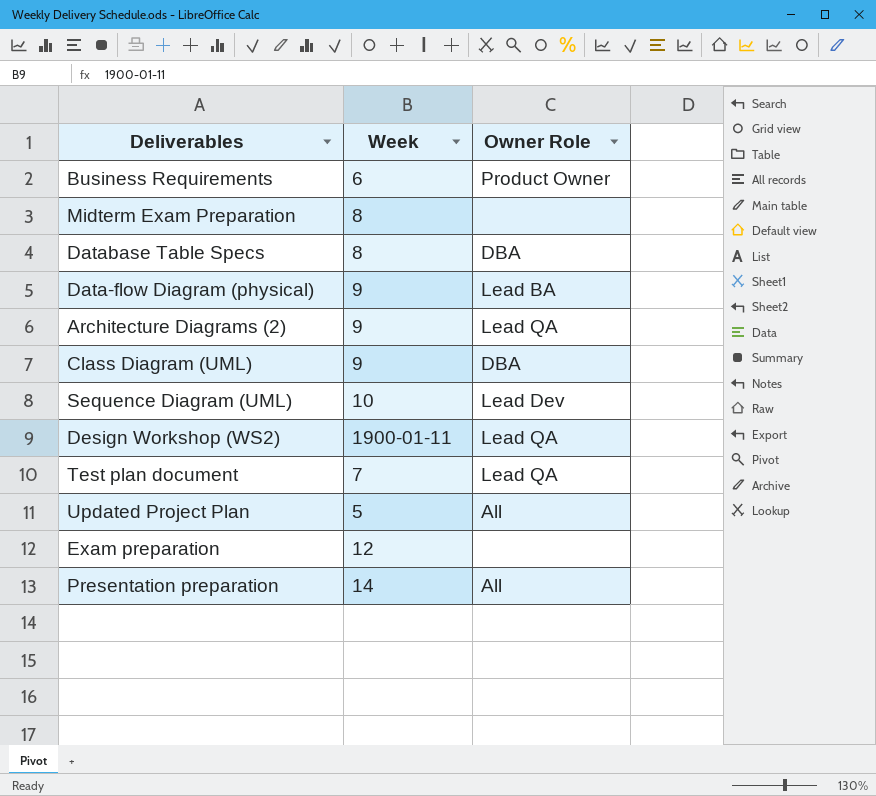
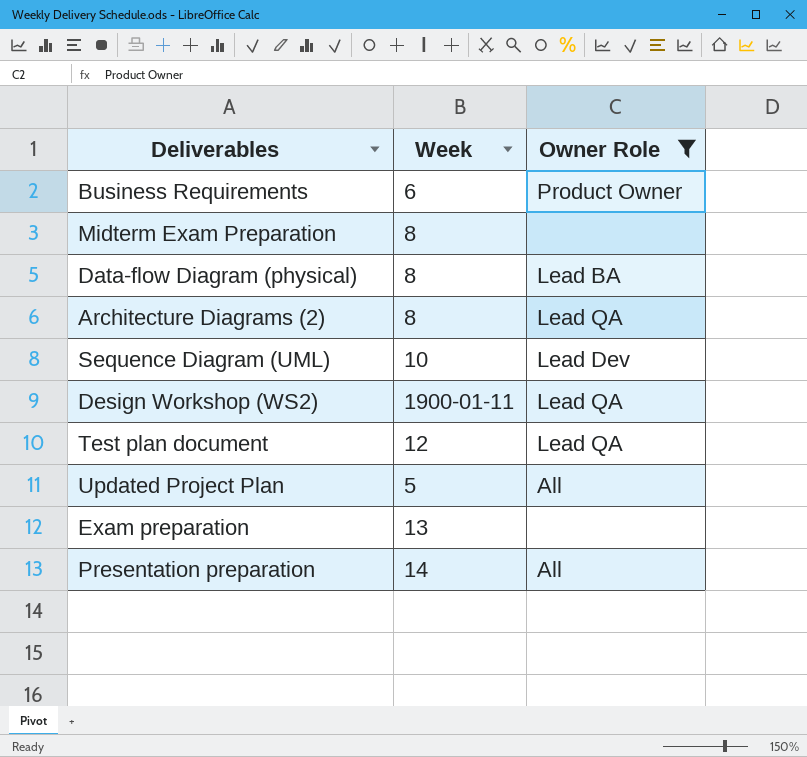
filter: none -> Owner Role != DBA
Data-flow Diagram (physical) | Week: 9 -> 8
Architecture Diagrams (2) | Week: 9 -> 8
Test plan document | Week: 7 -> 12
Exam preparation | Week: 12 -> 13

